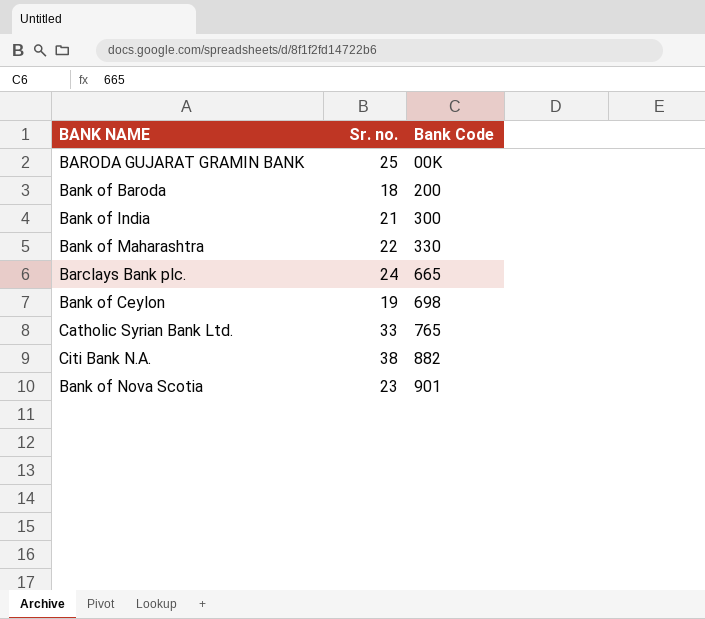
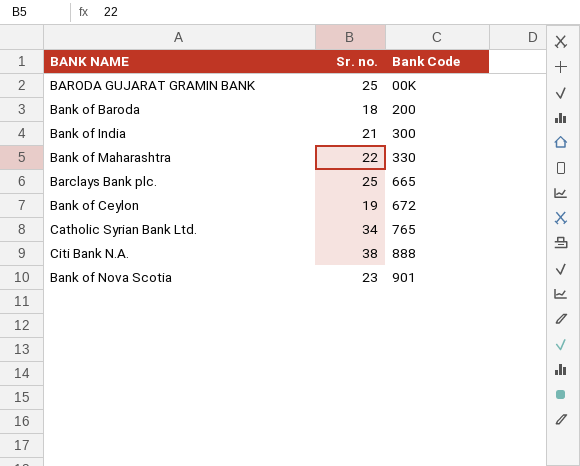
Barclays Bank plc. | Sr. no.: 24 -> 25
Bank of Ceylon | Bank Code: 698 -> 672
Catholic Syrian Bank Ltd. | Sr. no.: 33 -> 34
Citi Bank N.A. | Bank Code: 882 -> 888

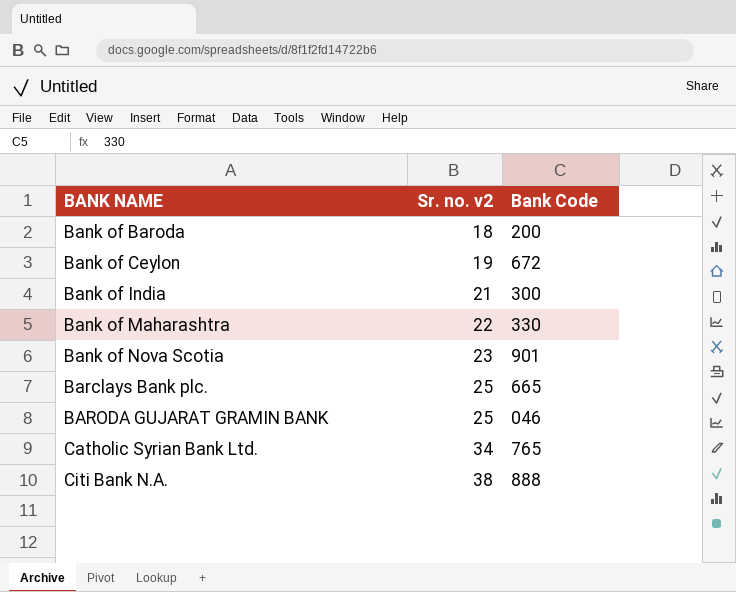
row order: Bank Code ascending -> BANK NAME ascending
column name: Sr. no. -> Sr. no. v2
BARODA GUJARAT GRAMIN BANK | Bank Code: 00K -> 046

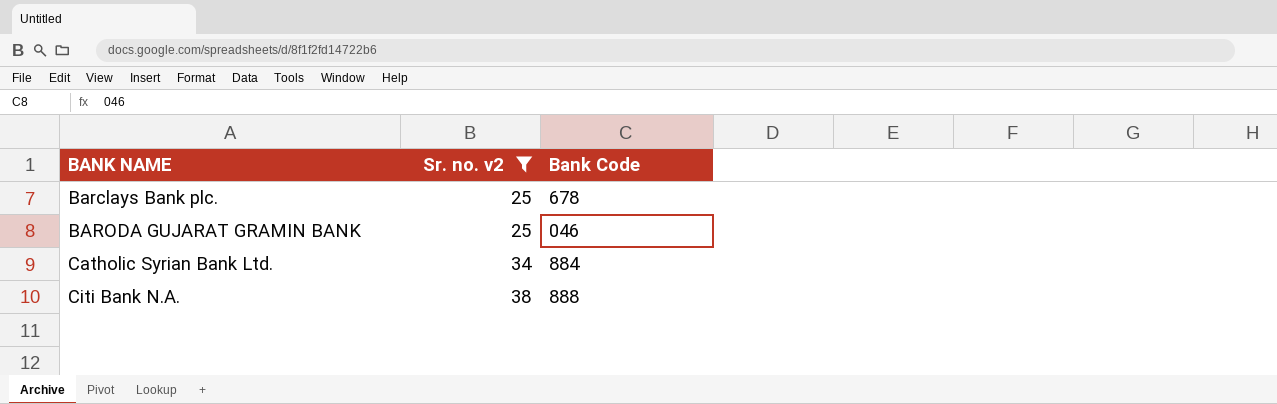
filter: none -> Sr. no. v2 >= 25
Barclays Bank plc. | Bank Code: 665 -> 678
Catholic Syrian Bank Ltd. | Bank Code: 765 -> 884

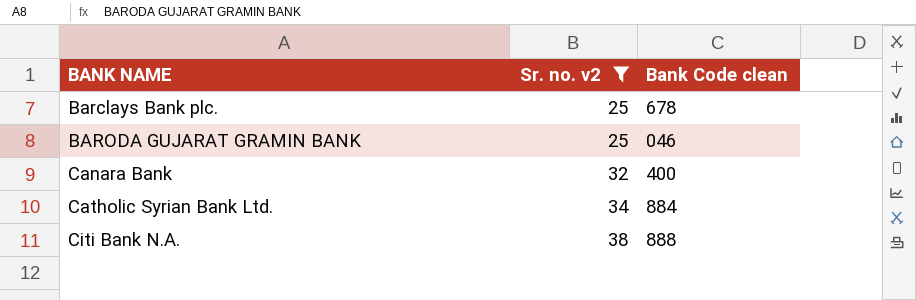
column name: Bank Code -> Bank Code clean
row Canara Bank: none -> 32 | 400

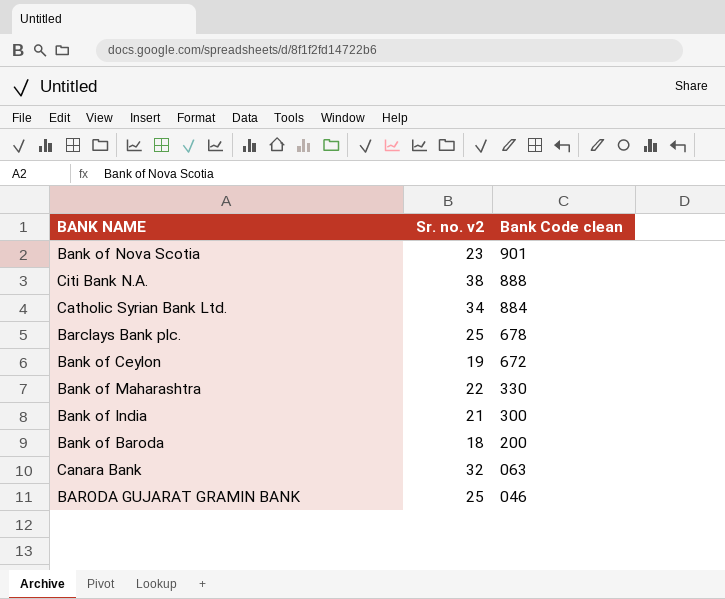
filter: Sr. no. v2 >= 25 -> none
row order: BANK NAME ascending -> Bank Code clean descending
Canara Bank | Bank Code clean: 400 -> 063

